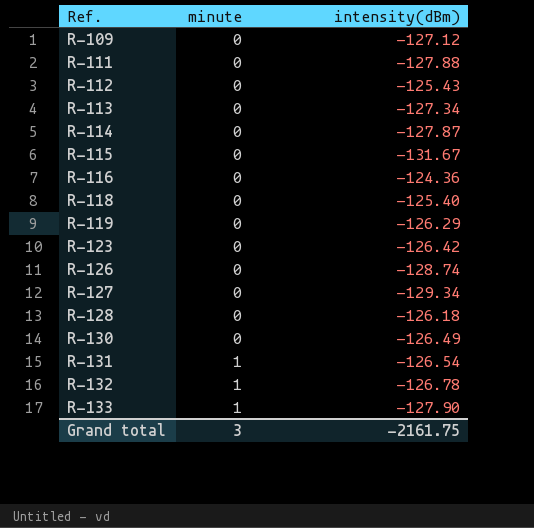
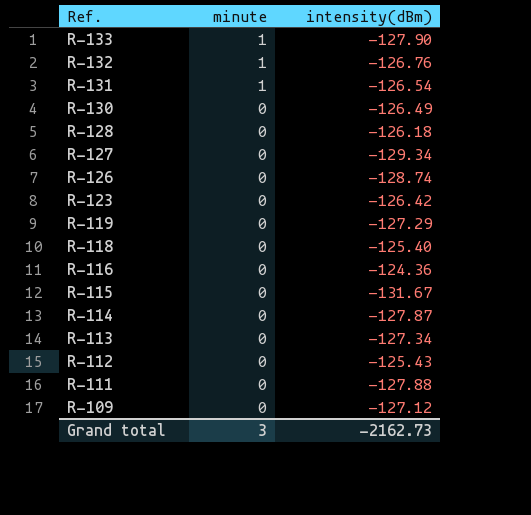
row order: Ref. ascending -> Ref. descending
R-132 | intensity(dBm): -126.78 -> -126.76
R-119 | intensity(dBm): -126.29 -> -127.29
Grand total | intensity(dBm): -2161.75 -> -2162.73

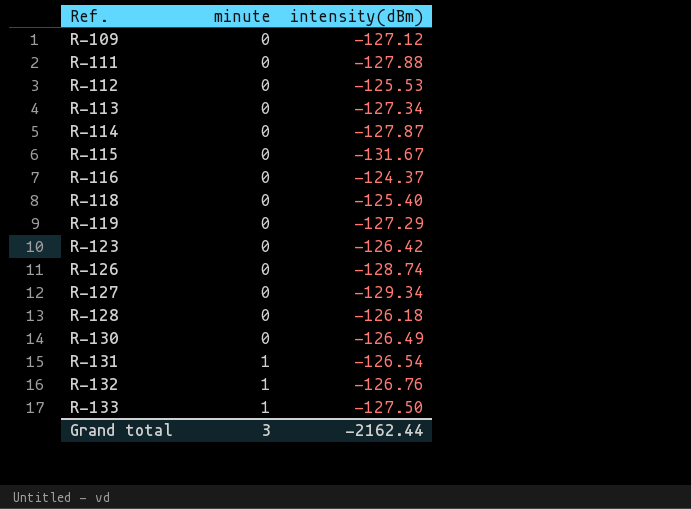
row order: Ref. descending -> Ref. ascending
R-112 | intensity(dBm): -125.43 -> -125.53
R-116 | intensity(dBm): -124.36 -> -124.37
R-133 | intensity(dBm): -127.90 -> -127.50
Grand total | intensity(dBm): -2162.73 -> -2162.44

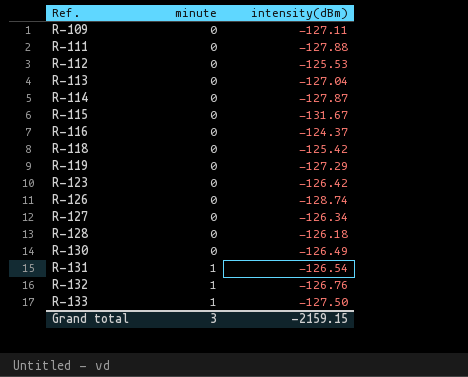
R-109 | intensity(dBm): -127.12 -> -127.11
R-113 | intensity(dBm): -127.34 -> -127.04
R-118 | intensity(dBm): -125.40 -> -125.42
R-127 | intensity(dBm): -129.34 -> -126.34
Grand total | intensity(dBm): -2162.44 -> -2159.15

